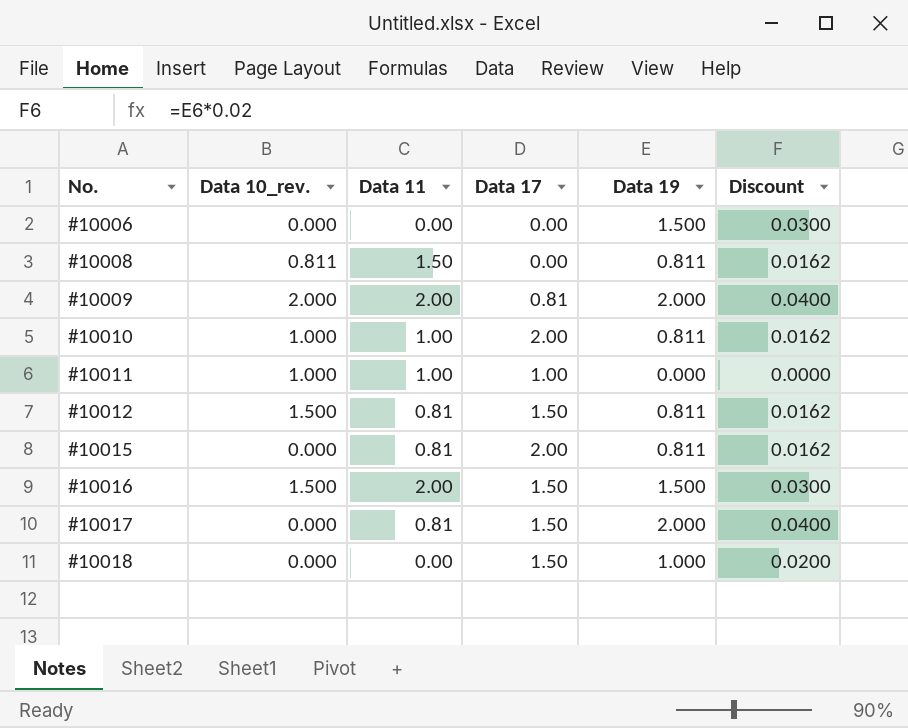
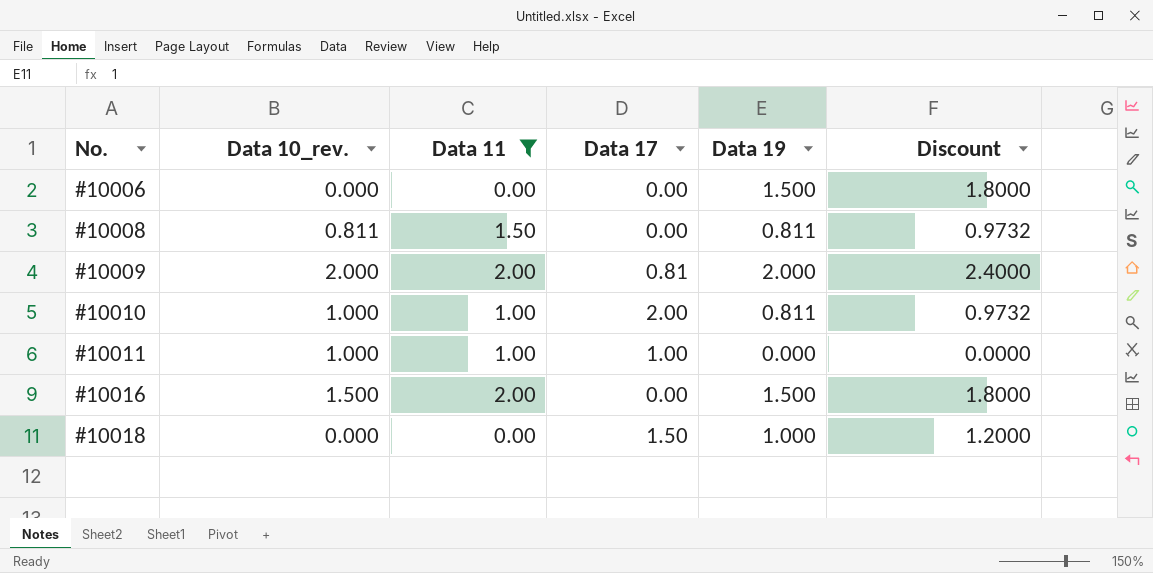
filter: none -> Data 11 != 0.81
column Discount | formula: [Data 19] * 0.02 -> [Data 19] * 1.2
#10016 | Data 17: 1.50 -> 0.00

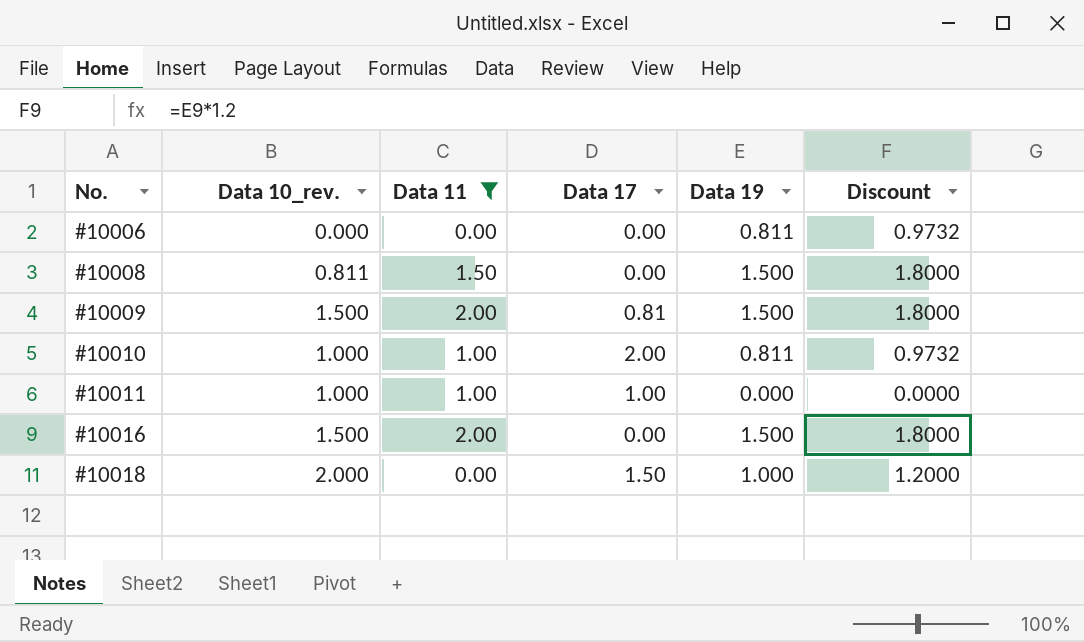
#10006 | Data 19: 1.500 -> 0.811
#10006 | Discount: 1.8000 -> 0.9732
#10008 | Data 19: 0.811 -> 1.500
#10008 | Discount: 0.9732 -> 1.8000
#10009 | Data 10_rev.: 2.000 -> 1.500
#10009 | Data 19: 2.000 -> 1.500
#10009 | Discount: 2.4000 -> 1.8000
#10018 | Data 10_rev.: 0.000 -> 2.000

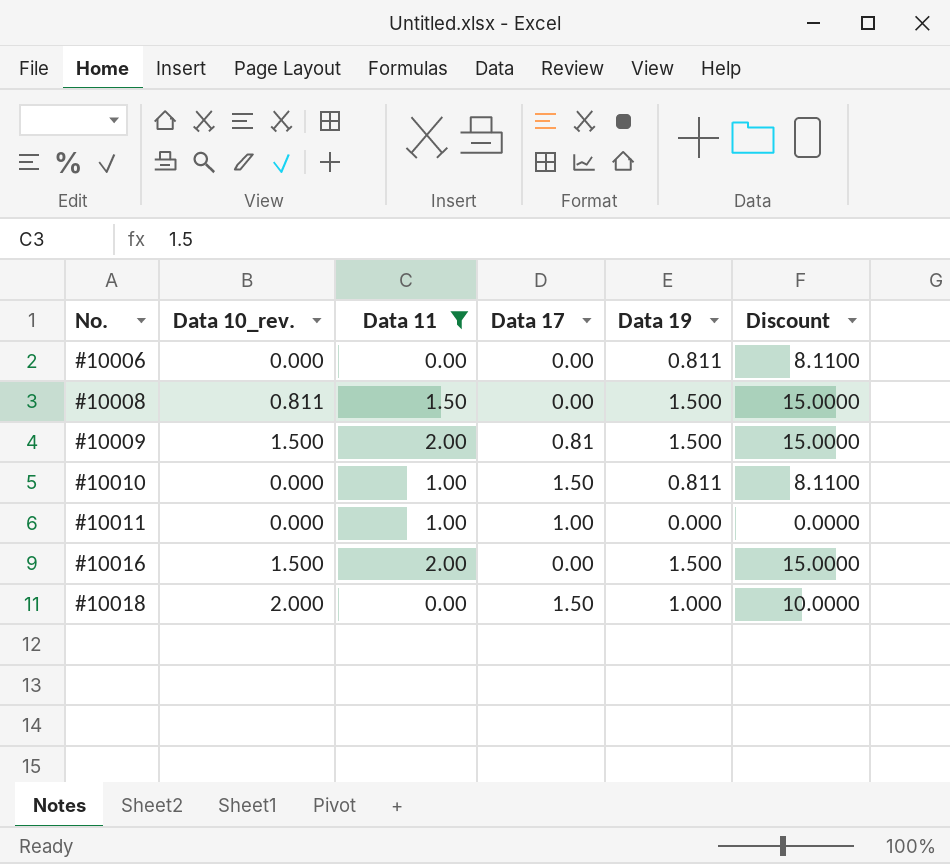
column Discount | formula: [Data 19] * 1.2 -> [Data 19] * 10
#10010 | Data 10_rev.: 1.000 -> 0.000
#10010 | Data 17: 2.00 -> 1.50
#10011 | Data 10_rev.: 1.000 -> 0.000

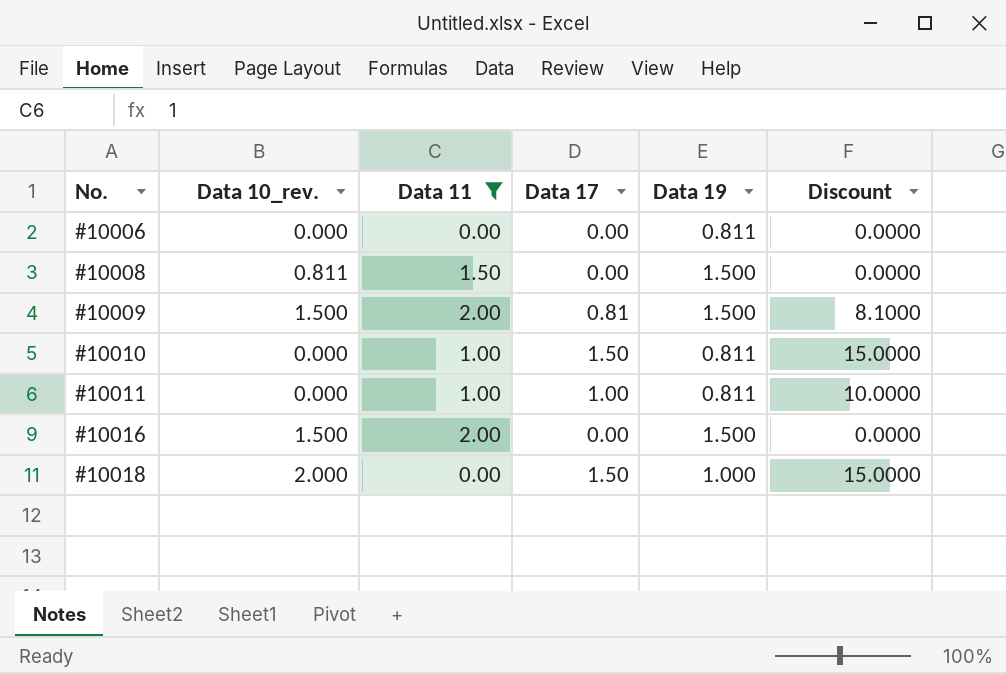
column Discount | formula: [Data 19] * 10 -> [Data 17] * 10
#10011 | Data 19: 0.000 -> 0.811

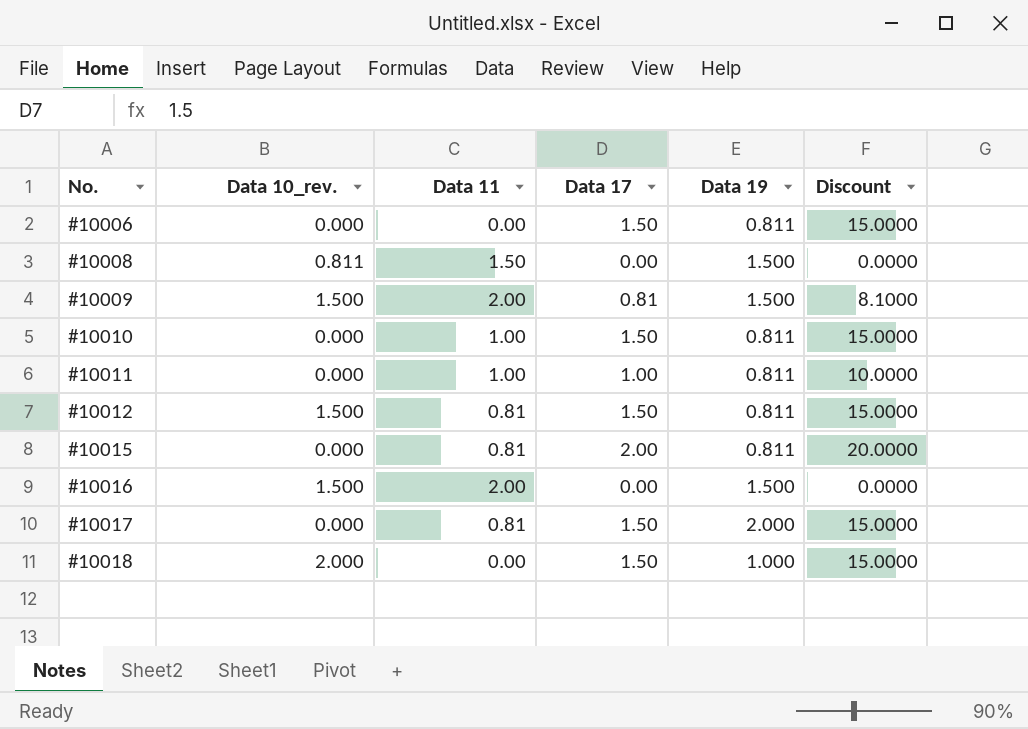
filter: Data 11 != 0.81 -> none
#10006 | Data 17: 0.00 -> 1.50
#10006 | Discount: 0.0000 -> 15.0000

